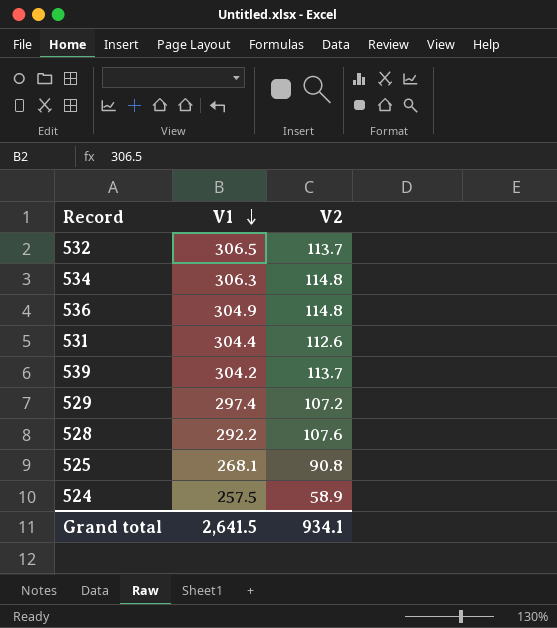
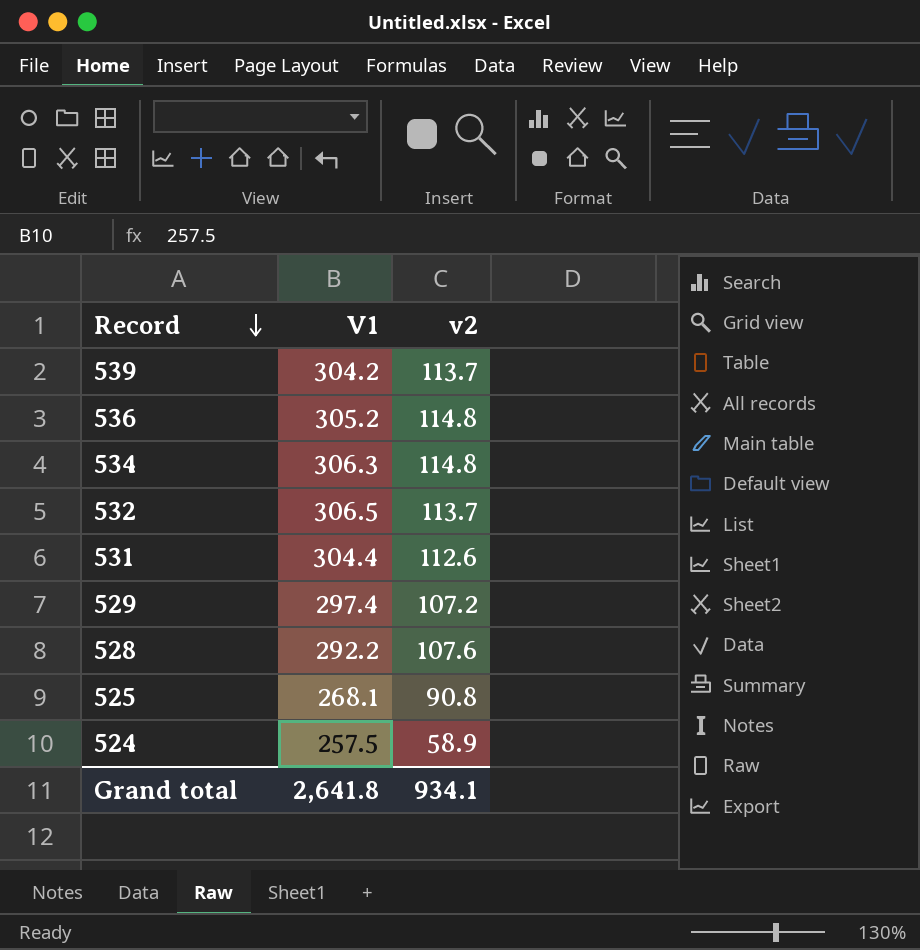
row order: V1 descending -> Record descending
column name: V2 -> v2
536 | V1: 304.9 -> 305.2
Grand total | V1: 2,641.5 -> 2,641.8

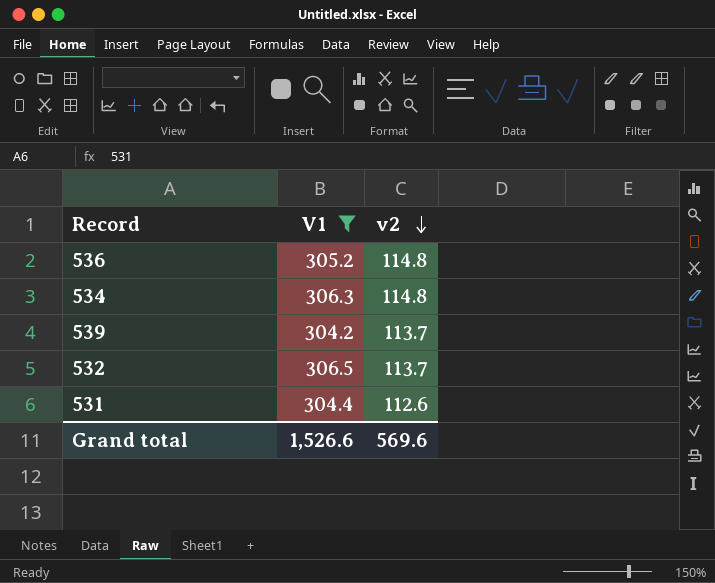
filter: none -> V1 >= 304.2
row order: Record descending -> v2 descending
Grand total | V1: 2,641.8 -> 1,526.6
Grand total | v2: 934.1 -> 569.6

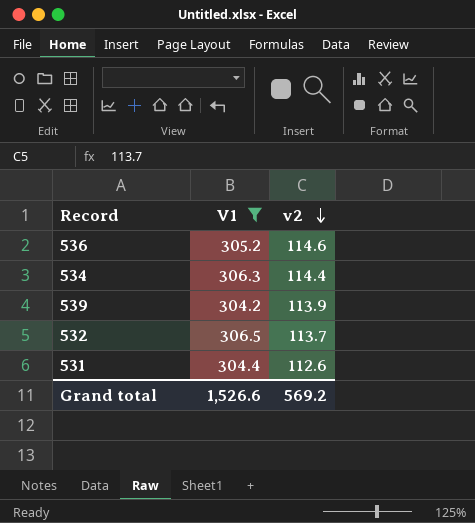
536 | v2: 114.8 -> 114.6
534 | v2: 114.8 -> 114.4
539 | v2: 113.7 -> 113.9
Grand total | v2: 569.6 -> 569.2

